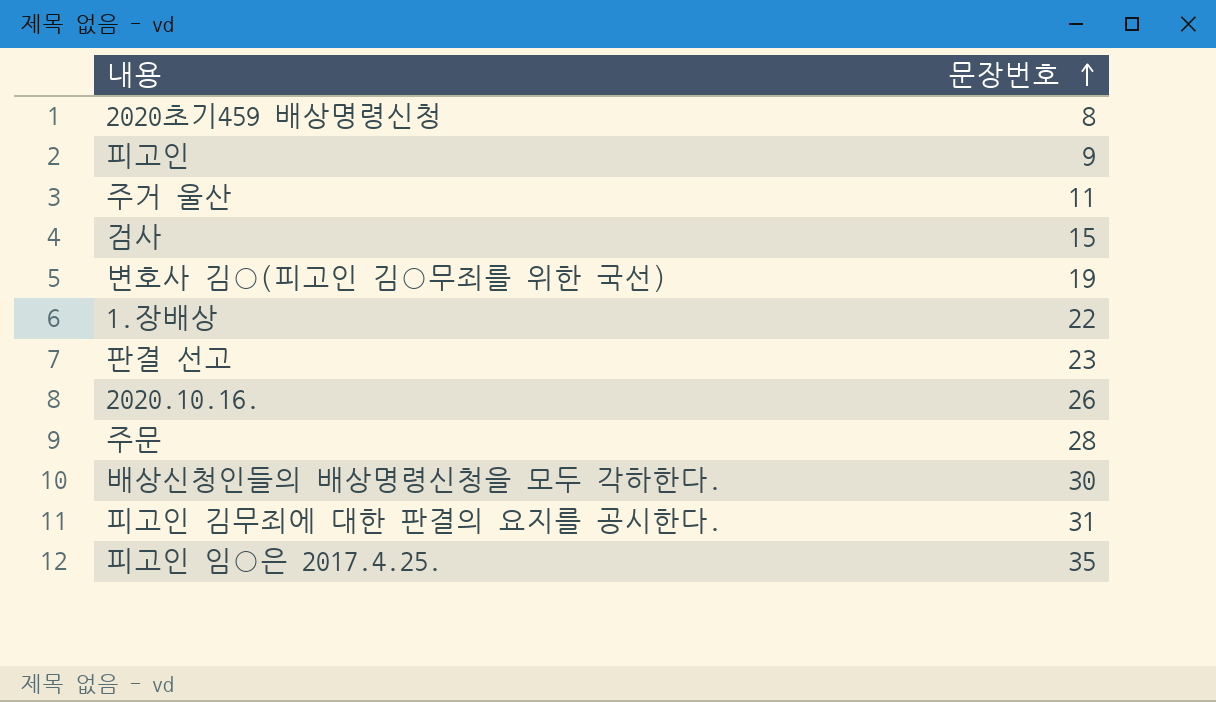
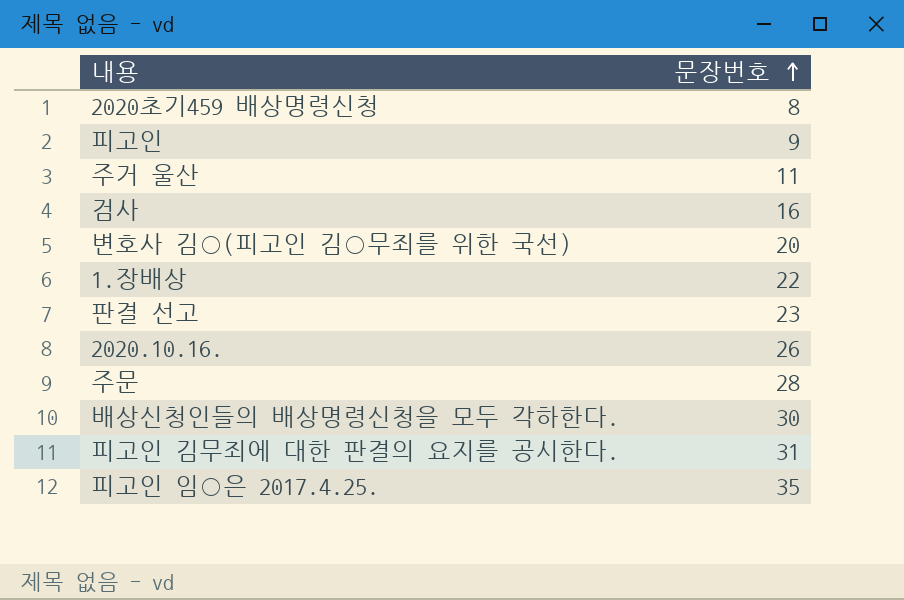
검사 | 문장번호: 15 -> 16
변호사 김○(피고인 김○무죄를 위한 국선) | 문장번호: 19 -> 20

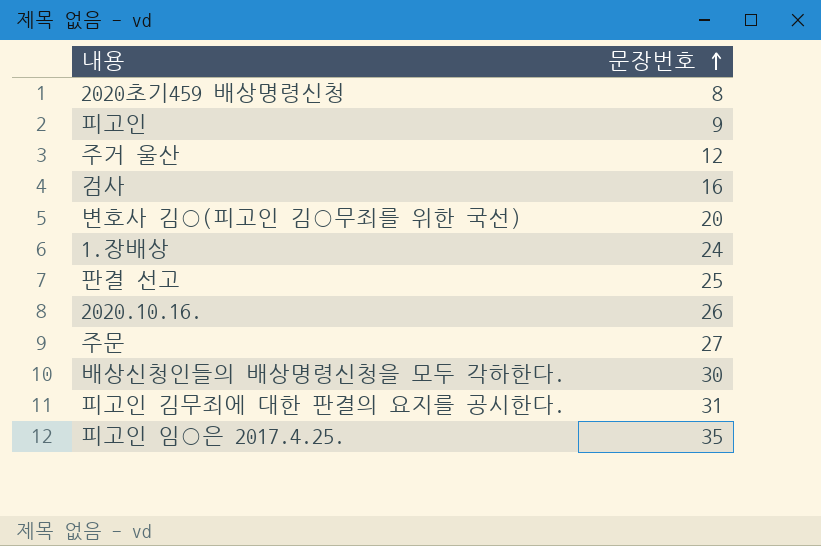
주거 울산 | 문장번호: 11 -> 12
1.장배상 | 문장번호: 22 -> 24
판결 선고 | 문장번호: 23 -> 25
주문 | 문장번호: 28 -> 27

